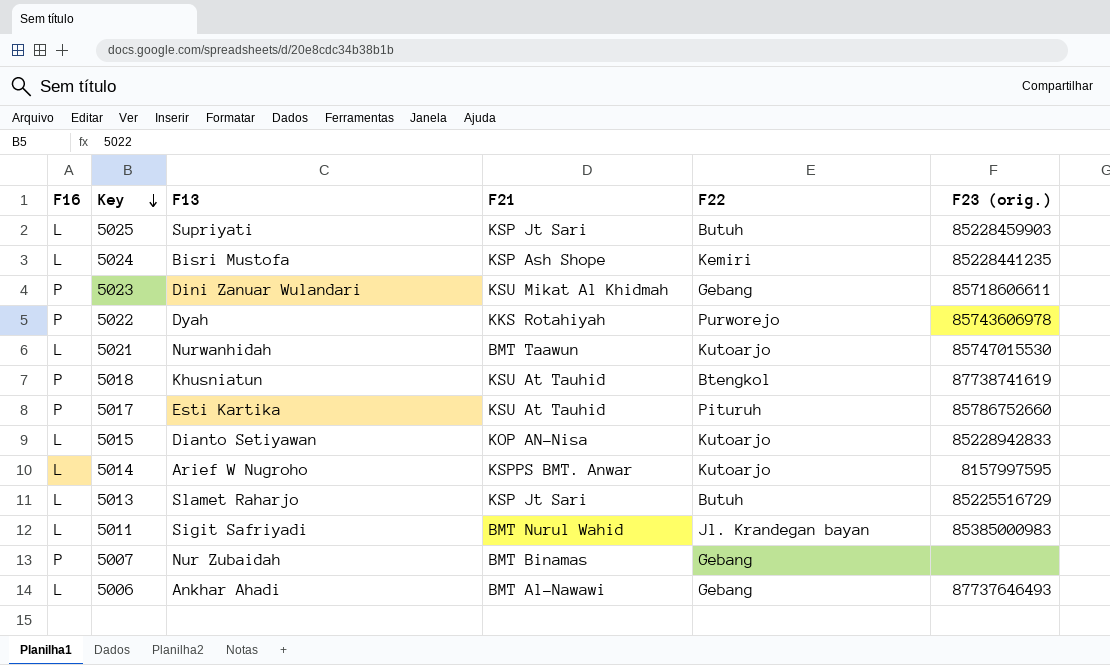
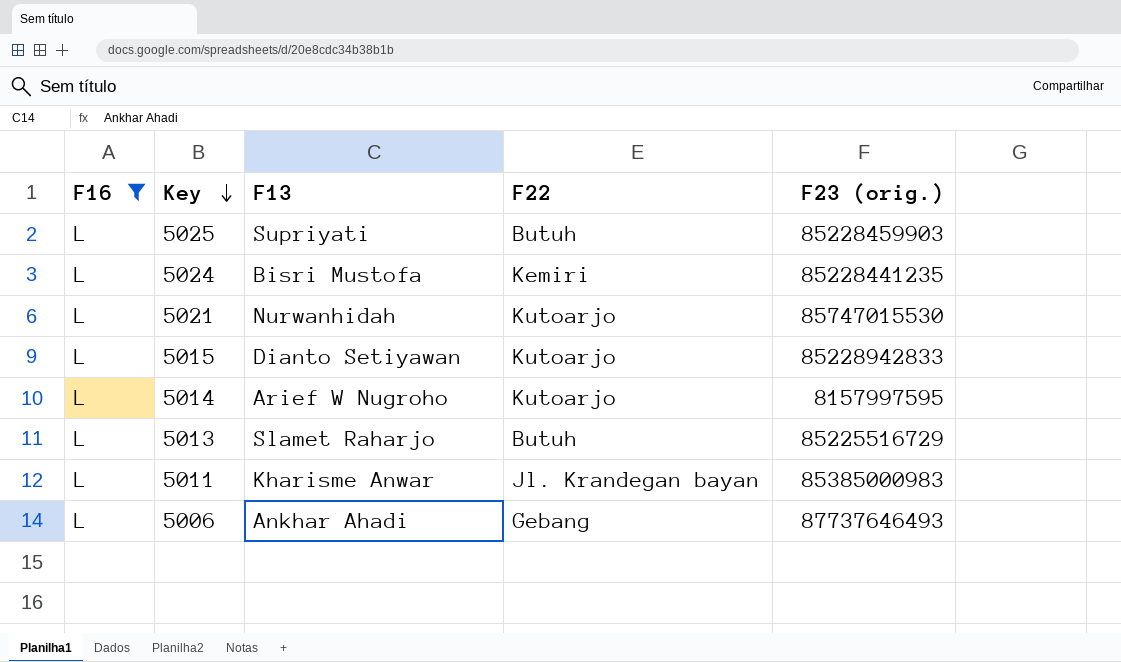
filter: none -> F16 = L
column F21 | position: 4 -> none
5011 | F13: Sigit Safriyadi -> Kharisme Anwar

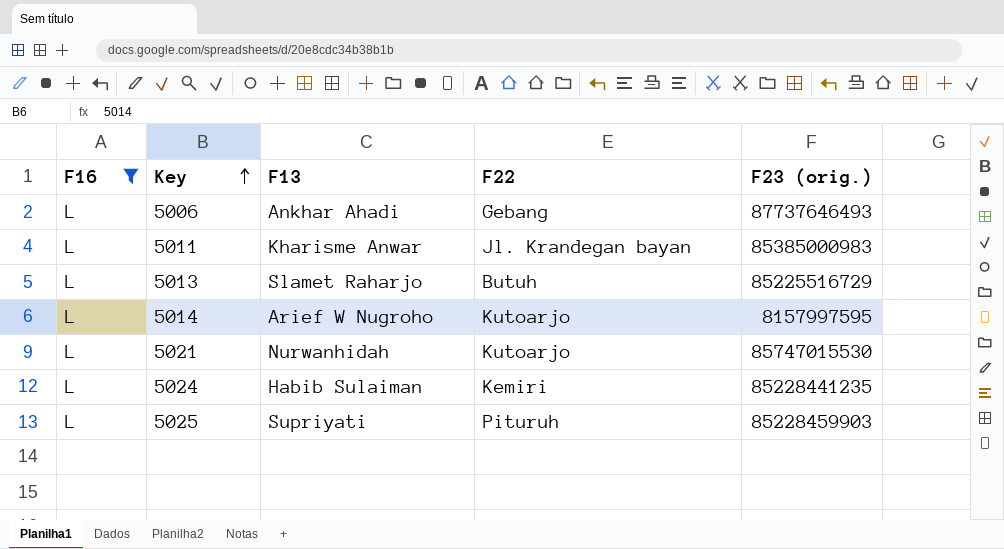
row order: Key descending -> Key ascending
row 5015: L | Dianto Setiyawan | Kutoarjo | 85228942833 -> none
5024 | F13: Bisri Mustofa -> Habib Sulaiman
5025 | F22: Butuh -> Pituruh

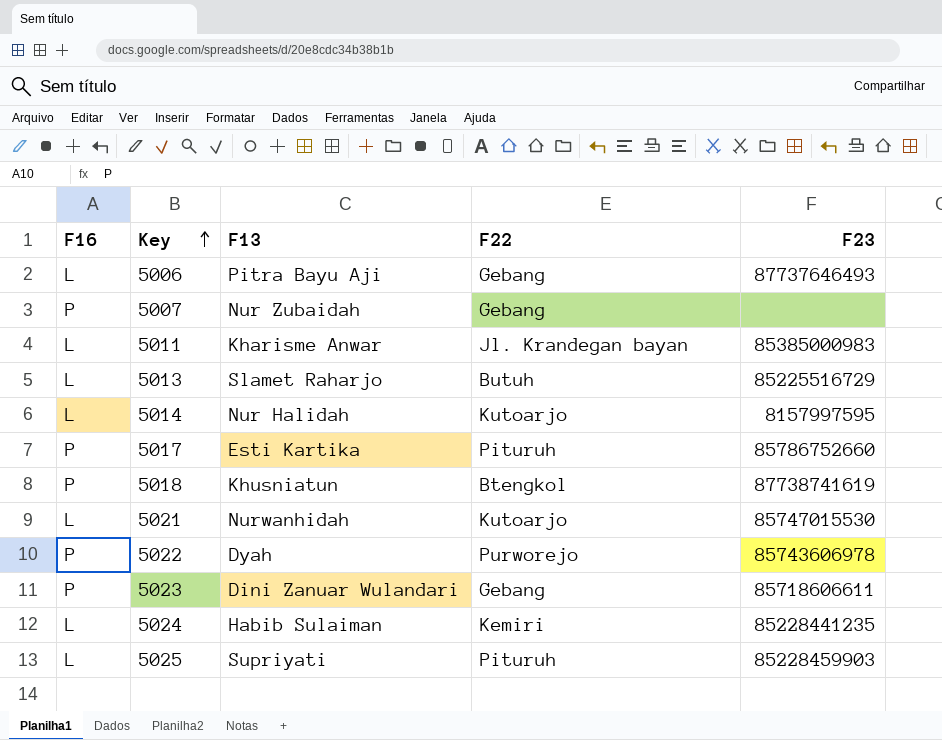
filter: F16 = L -> none
column name: F23 (orig.) -> F23
5006 | F13: Ankhar Ahadi -> Pitra Bayu Aji
5014 | F13: Arief W Nugroho -> Nur Halidah

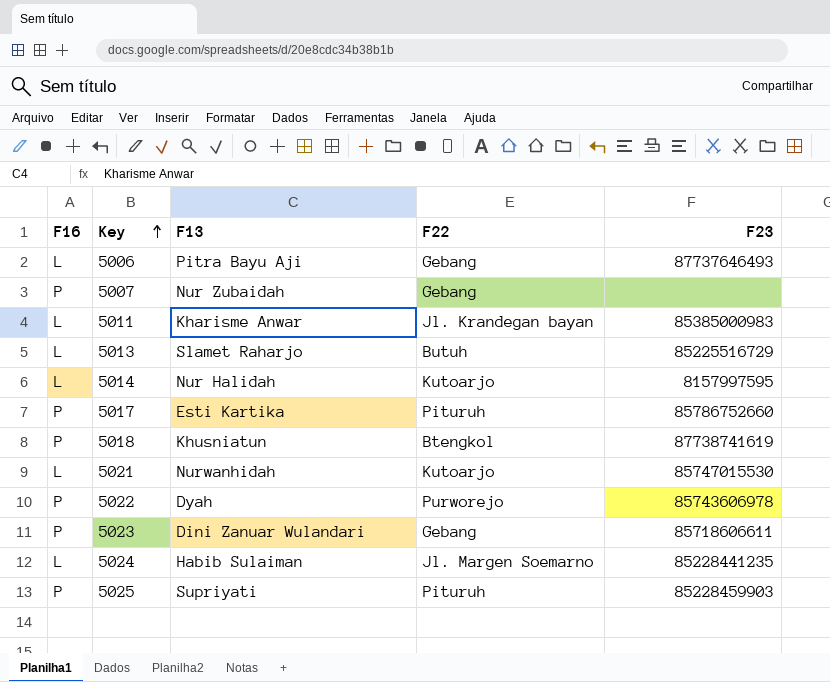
5024 | F22: Kemiri -> Jl. Margen Soemarno
5025 | F16: L -> P

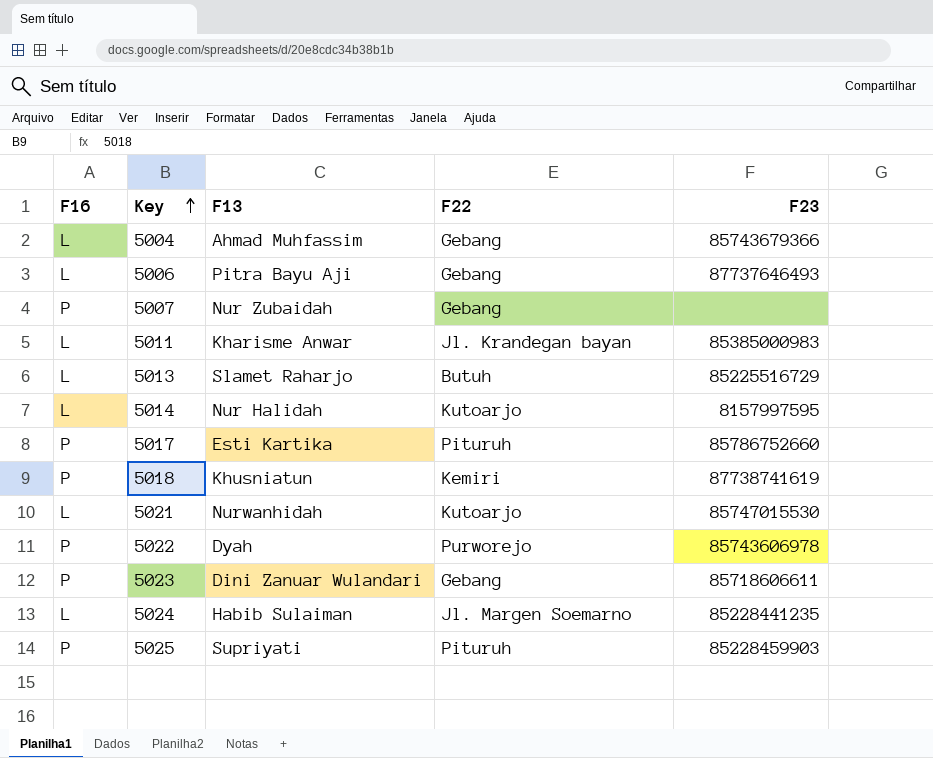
row 5004: none -> L | Ahmad Muhfassim | Gebang | 85743679366
5018 | F22: Btengkol -> Kemiri

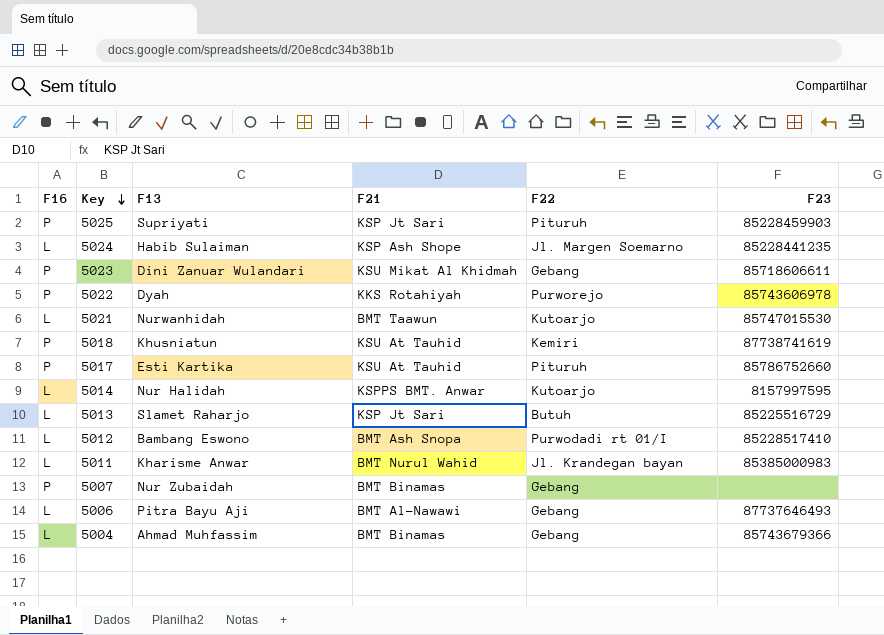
row order: Key ascending -> Key descending
column F21 | position: none -> 4
row 5012: none -> L | Bambang Eswono | BMT Ash Snopa | Purwodadi rt 01/I | 85228517410

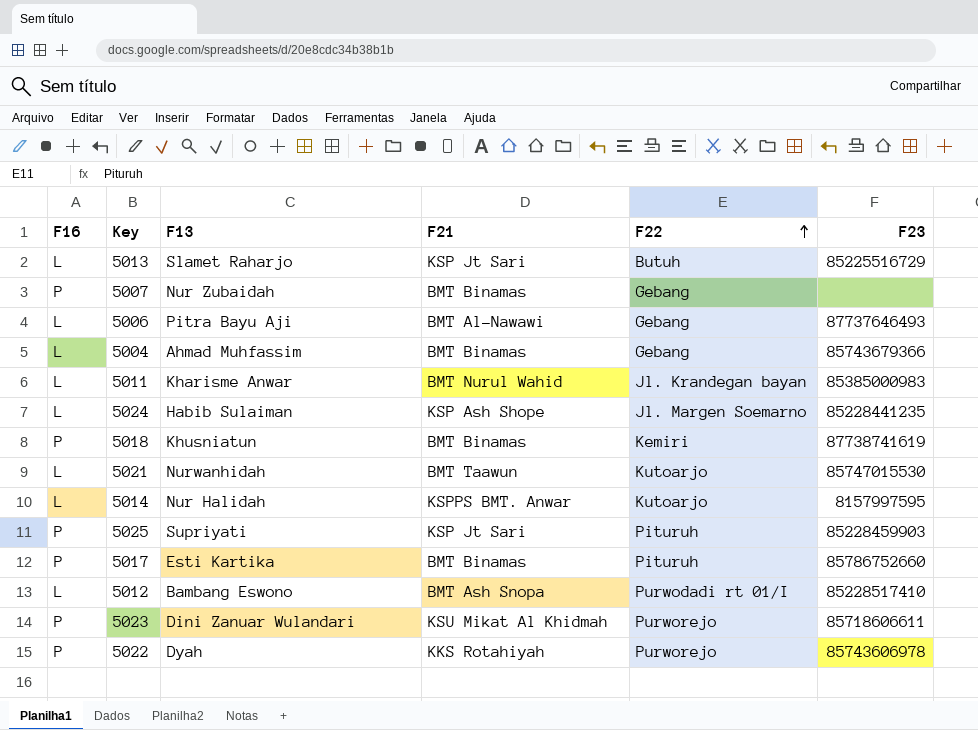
row order: Key descending -> F22 ascending
5018 | F21: KSU At Tauhid -> BMT Binamas
5017 | F21: KSU At Tauhid -> BMT Binamas
5023 | F22: Gebang -> Purworejo

